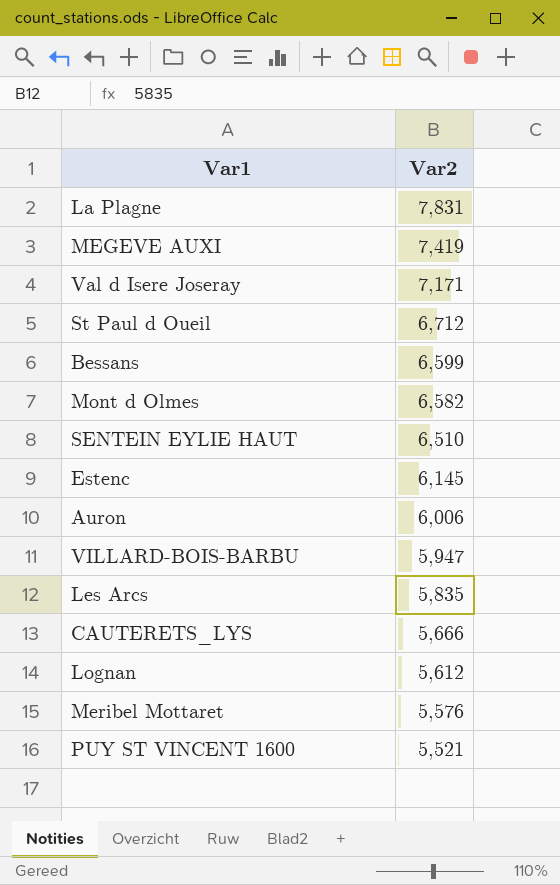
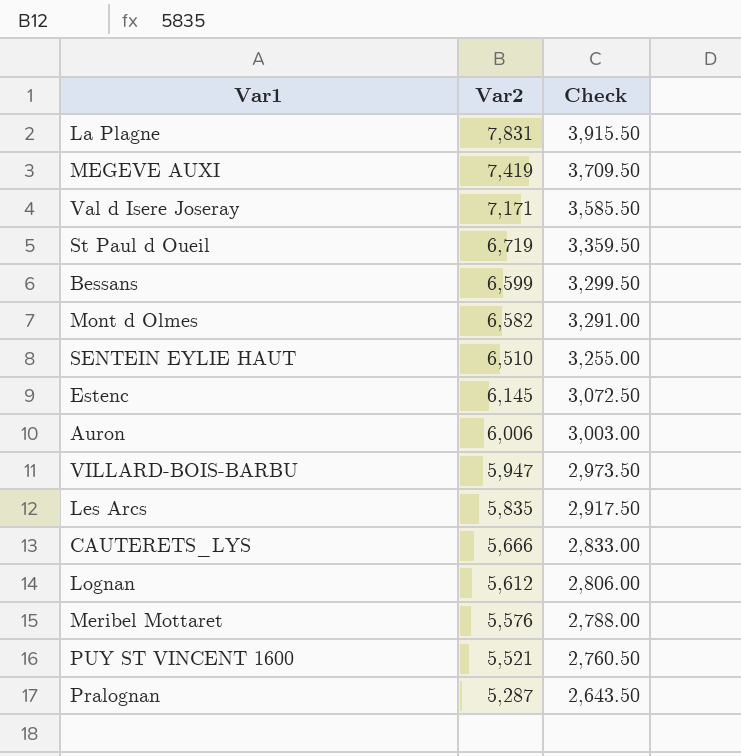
column Check | formula: none -> [Var2] * 0.5
St Paul d Oueil | Var2: 6,712 -> 6,719
row Pralognan: none -> 5,287 | 2,643.50

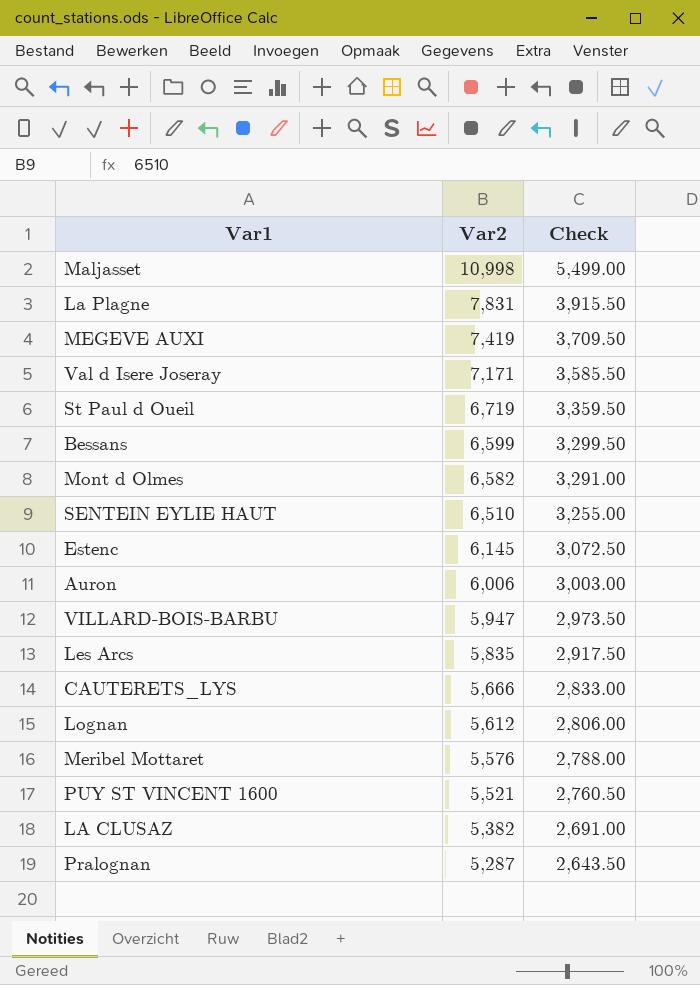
row Maljasset: none -> 10,998 | 5,499.00
row LA CLUSAZ: none -> 5,382 | 2,691.00

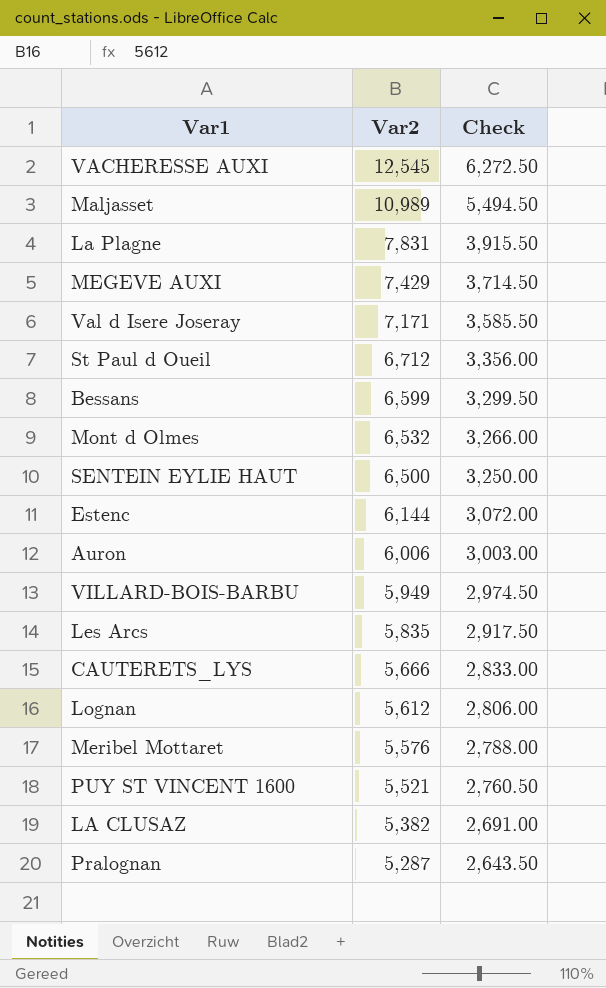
row VACHERESSE AUXI: none -> 12,545 | 6,272.50
Maljasset | Var2: 10,998 -> 10,989
Maljasset | Check: 5,499.00 -> 5,494.50
MEGEVE AUXI | Var2: 7,419 -> 7,429
MEGEVE AUXI | Check: 3,709.50 -> 3,714.50
St Paul d Oueil | Var2: 6,719 -> 6,712
St Paul d Oueil | Check: 3,359.50 -> 3,356.00
Mont d Olmes | Var2: 6,582 -> 6,532
Mont d Olmes | Check: 3,291.00 -> 3,266.00
SENTEIN EYLIE HAUT | Var2: 6,510 -> 6,500
SENTEIN EYLIE HAUT | Check: 3,255.00 -> 3,250.00
Estenc | Var2: 6,145 -> 6,144
Estenc | Check: 3,072.50 -> 3,072.00
VILLARD-BOIS-BARBU | Var2: 5,947 -> 5,949
VILLARD-BOIS-BARBU | Check: 2,973.50 -> 2,974.50

